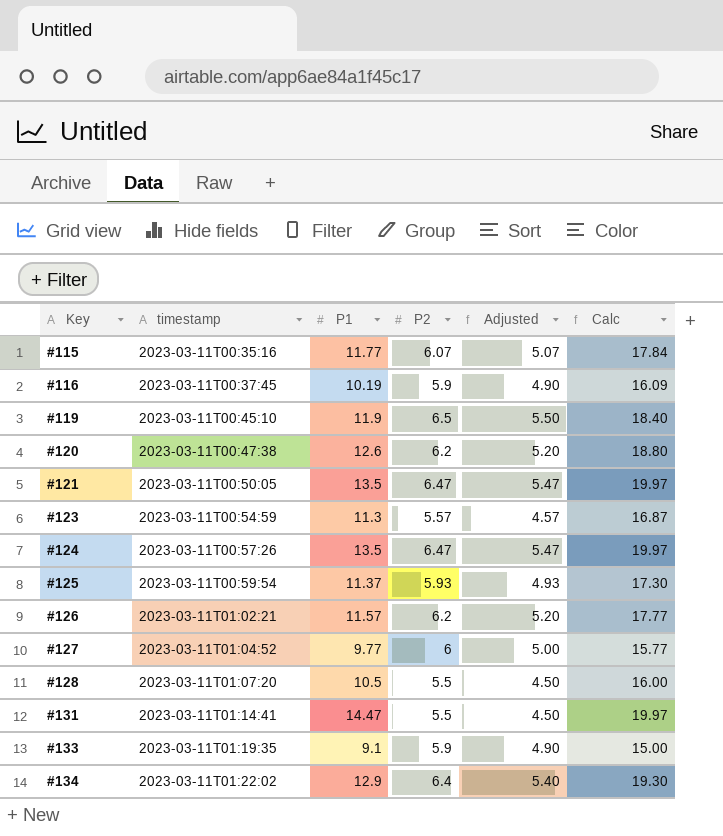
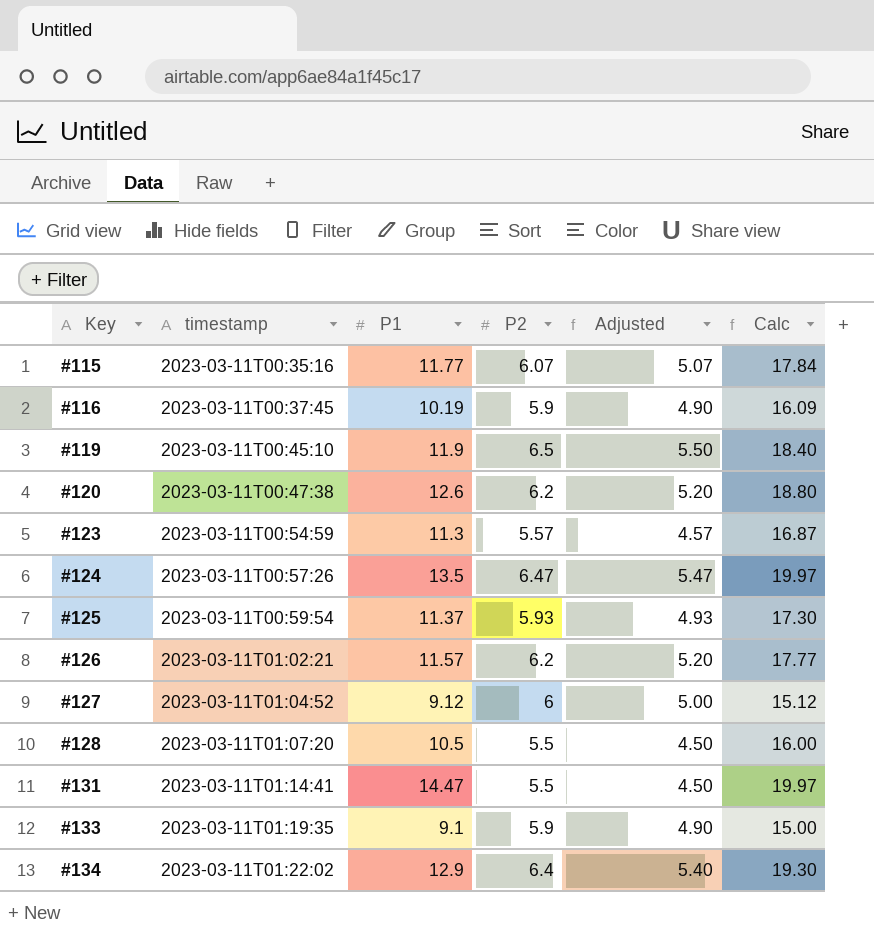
row #121: 2023-03-11T00:50:05 | 13.5 | 6.47 | 5.47 | 19.97 -> none
#127 | P1: 9.77 -> 9.12
#127 | Calc: 15.77 -> 15.12

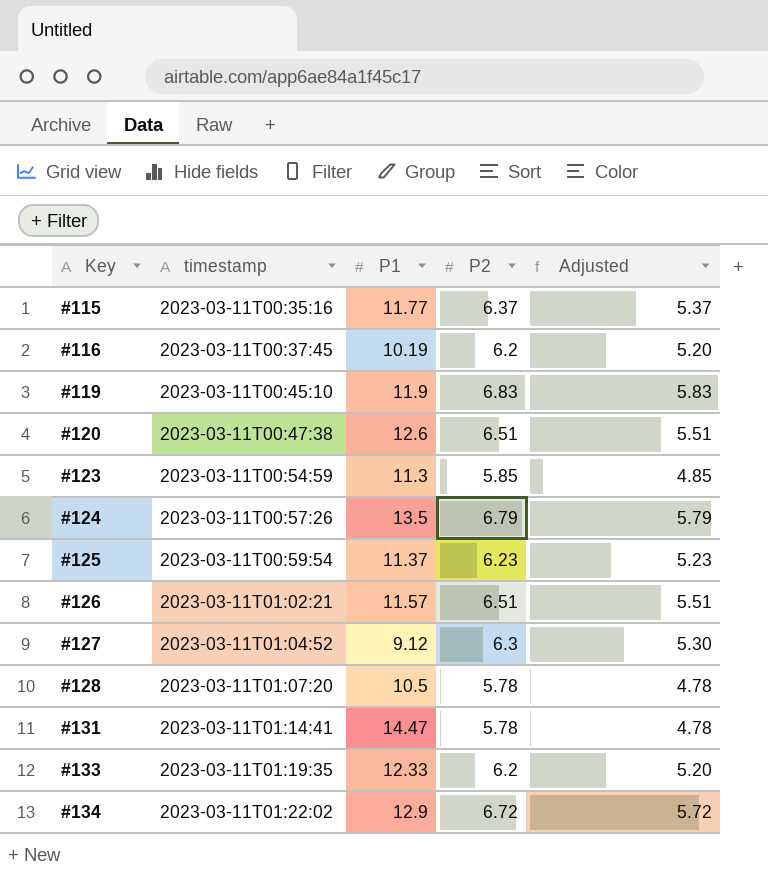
column Calc | formula: [P1] + [P2] -> none
#115 | P2: 6.07 -> 6.37
#115 | Adjusted: 5.07 -> 5.37
#116 | P2: 5.9 -> 6.2
#116 | Adjusted: 4.90 -> 5.20
#119 | P2: 6.5 -> 6.83
#119 | Adjusted: 5.50 -> 5.83
#120 | P2: 6.2 -> 6.51
#120 | Adjusted: 5.20 -> 5.51
#123 | P2: 5.57 -> 5.85
#123 | Adjusted: 4.57 -> 4.85
#124 | P2: 6.47 -> 6.79
#124 | Adjusted: 5.47 -> 5.79
#125 | P2: 5.93 -> 6.23
#125 | Adjusted: 4.93 -> 5.23
#126 | P2: 6.2 -> 6.51
#126 | Adjusted: 5.20 -> 5.51
#127 | P2: 6 -> 6.3
#127 | Adjusted: 5.00 -> 5.30
#128 | P2: 5.5 -> 5.78
#128 | Adjusted: 4.50 -> 4.78
#131 | P2: 5.5 -> 5.78
#131 | Adjusted: 4.50 -> 4.78
#133 | P1: 9.1 -> 12.33
#133 | P2: 5.9 -> 6.2
#133 | Adjusted: 4.90 -> 5.20
#134 | P2: 6.4 -> 6.72
#134 | Adjusted: 5.40 -> 5.72

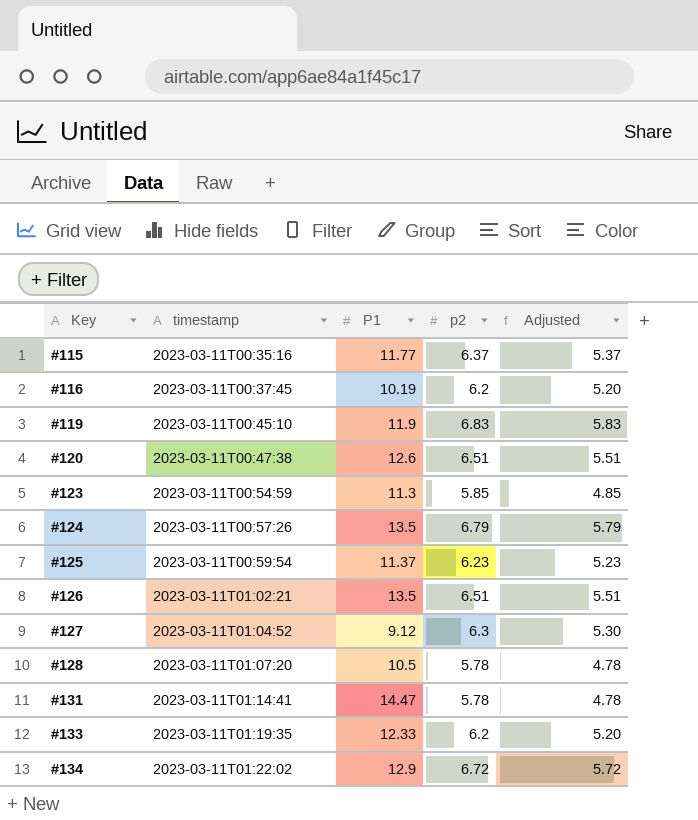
column name: P2 -> p2
#126 | P1: 11.57 -> 13.5

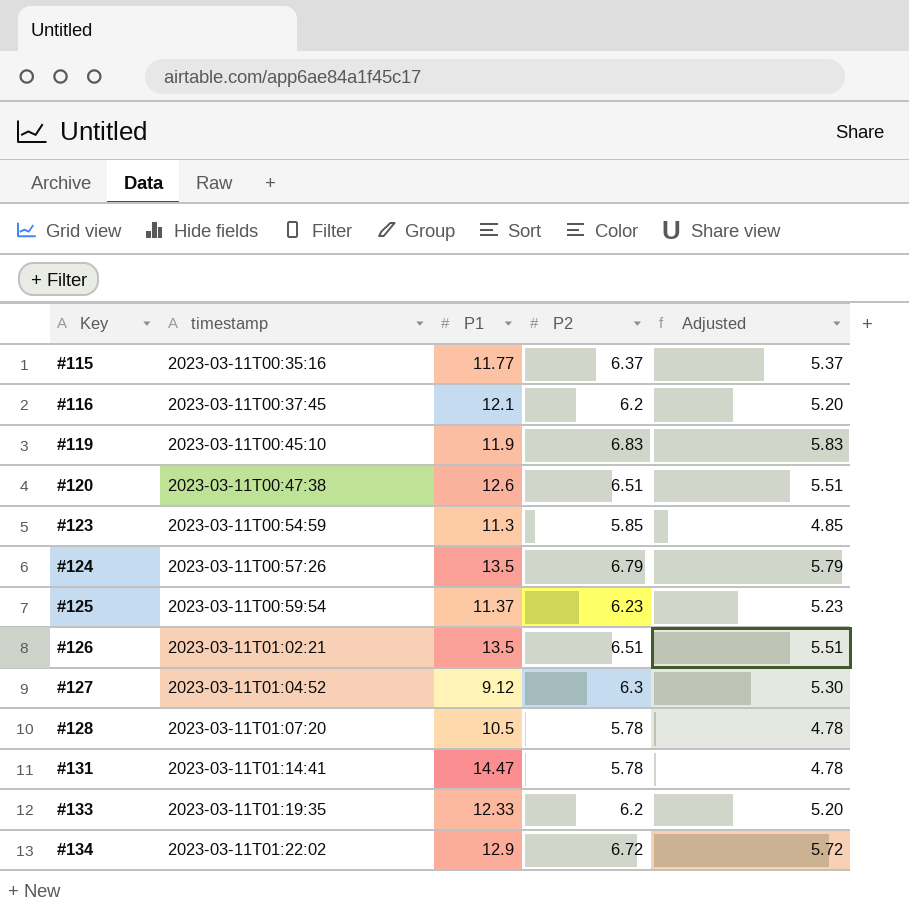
column name: p2 -> P2
#116 | P1: 10.19 -> 12.1

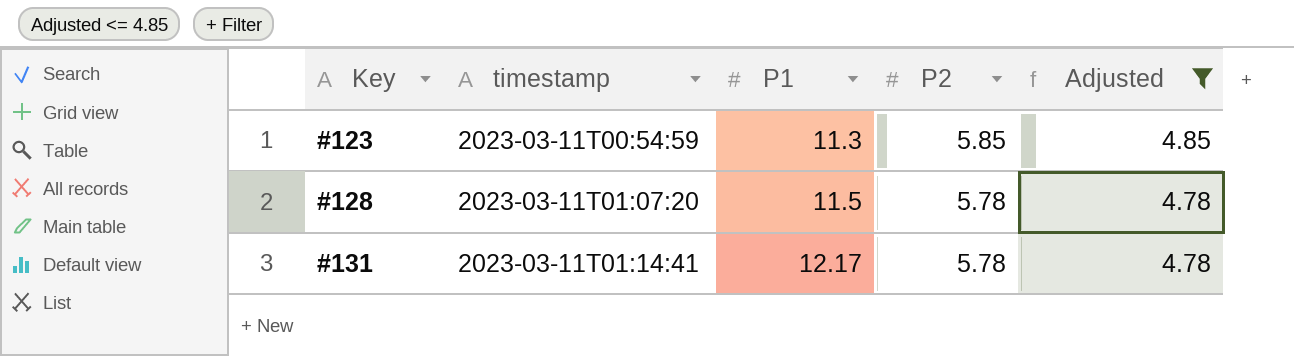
filter: none -> Adjusted <= 4.85
#128 | P1: 10.5 -> 11.5
#131 | P1: 14.47 -> 12.17

